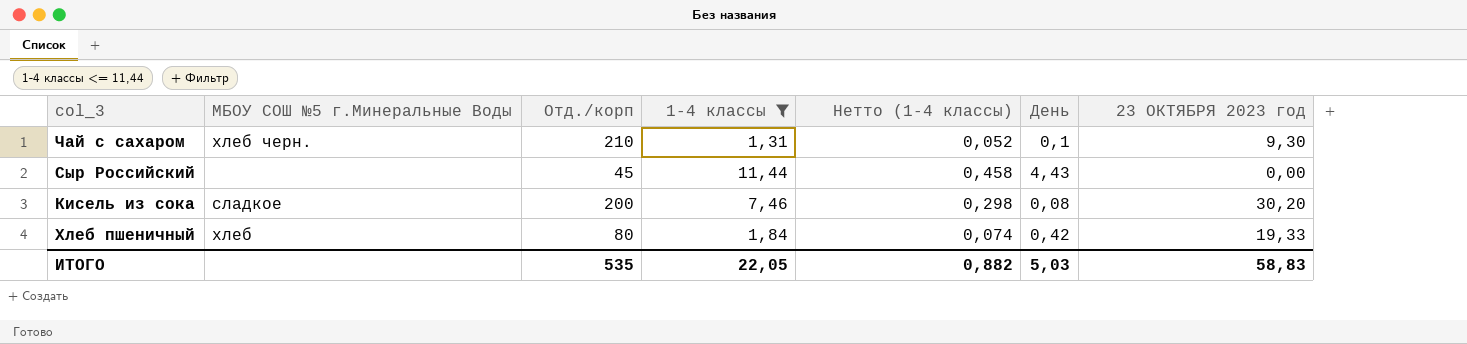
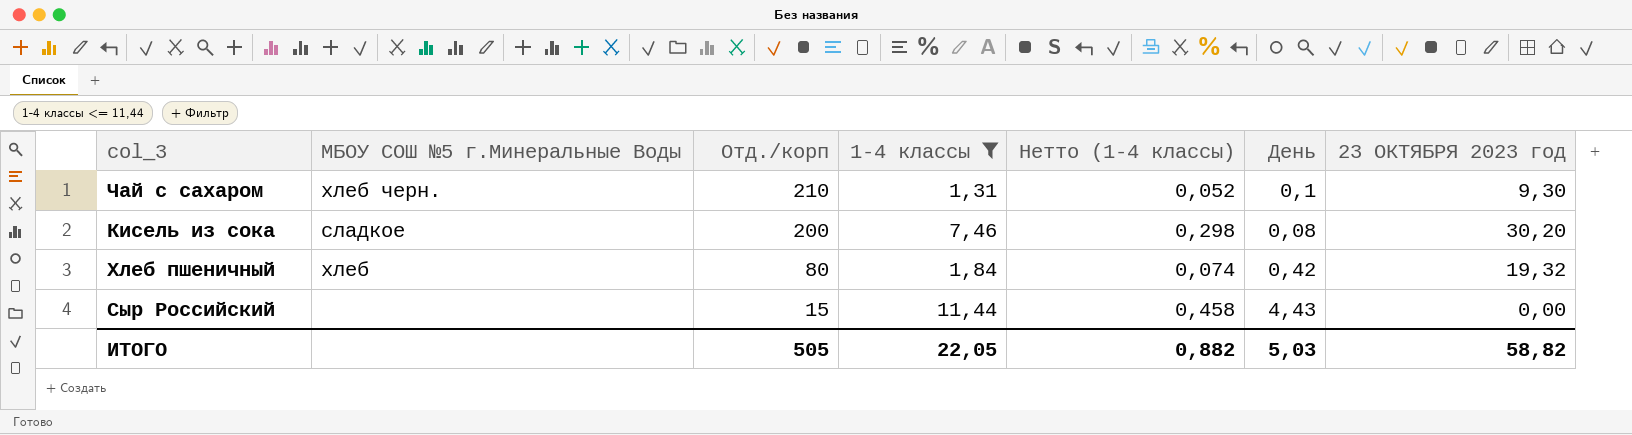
row order: none -> Отд./корп descending
Хлеб пшеничный | 23 ОКТЯБРЯ 2023 год: 19,33 -> 19,32
Сыр Российский | Отд./корп: 45 -> 15
ИТОГО | Отд./корп: 535 -> 505
ИТОГО | 23 ОКТЯБРЯ 2023 год: 58,83 -> 58,82

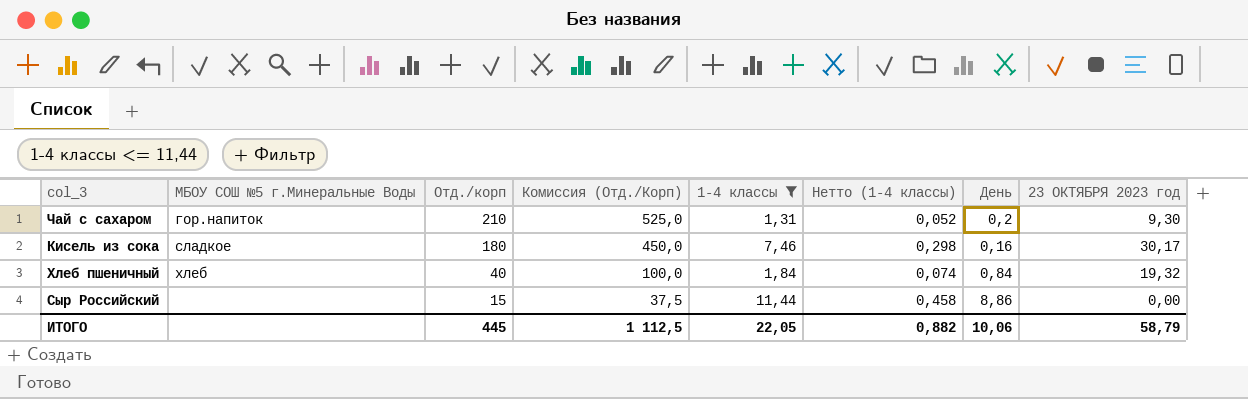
column Комиссия (Отд./Корп) | formula: none -> [Отд./корп] * 2,5
Чай с сахаром | МБОУ СОШ №5 г.Минеральные Воды: хлеб черн. -> гор.напиток
Чай с сахаром | День: 0,1 -> 0,2
Кисель из сока | Отд./корп: 200 -> 180
Кисель из сока | День: 0,08 -> 0,16
Кисель из сока | 23 ОКТЯБРЯ 2023 год: 30,20 -> 30,17
Хлеб пшеничный | Отд./корп: 80 -> 40
Хлеб пшеничный | День: 0,42 -> 0,84
Сыр Российский | День: 4,43 -> 8,86
ИТОГО | Отд./корп: 505 -> 445
ИТОГО | День: 5,03 -> 10,06
ИТОГО | 23 ОКТЯБРЯ 2023 год: 58,82 -> 58,79

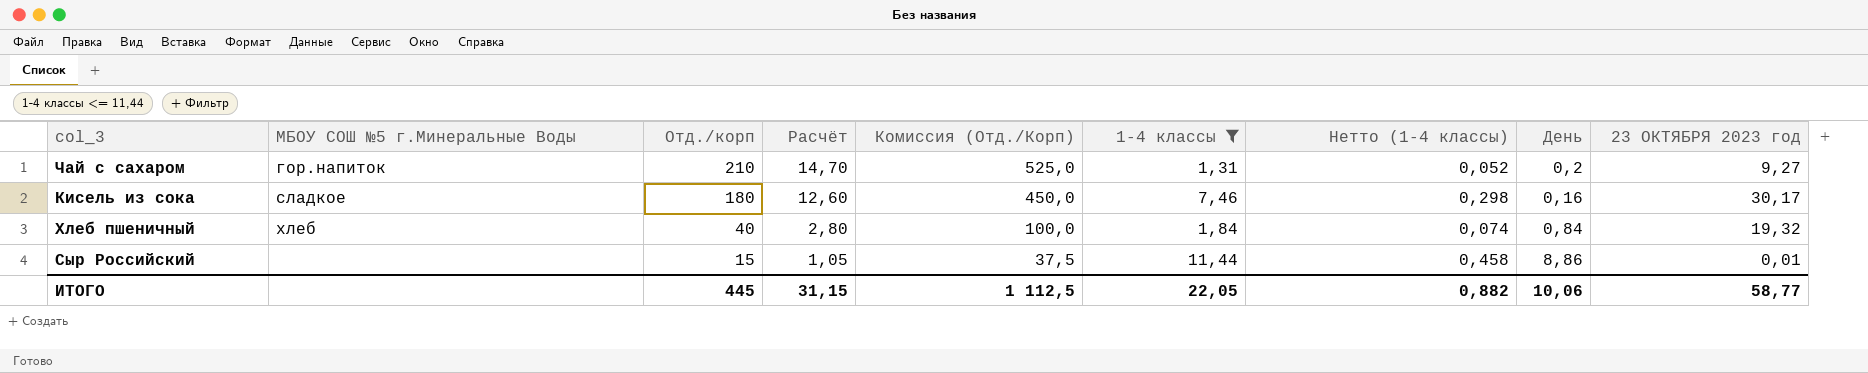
column Расчёт | formula: none -> [Отд./корп] * 0,07
Чай с сахаром | 23 ОКТЯБРЯ 2023 год: 9,30 -> 9,27
Сыр Российский | 23 ОКТЯБРЯ 2023 год: 0,00 -> 0,01
ИТОГО | 23 ОКТЯБРЯ 2023 год: 58,79 -> 58,77

